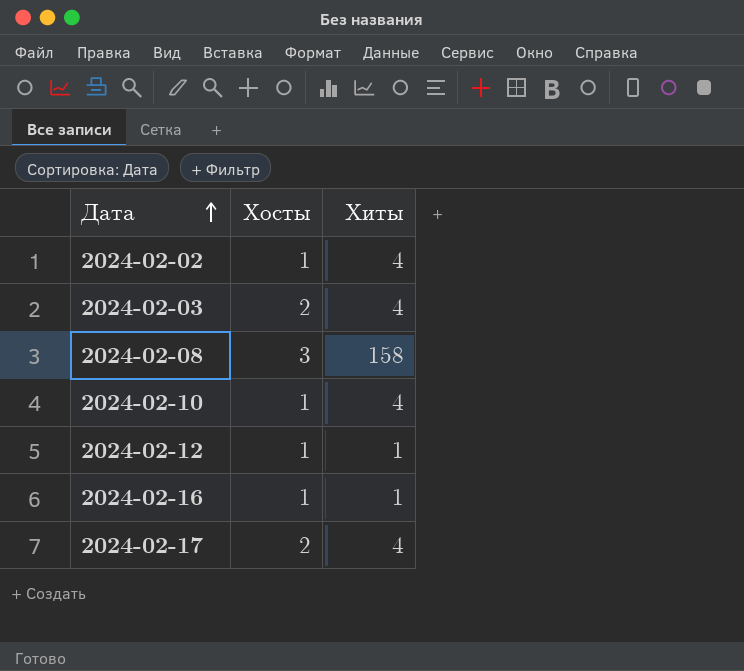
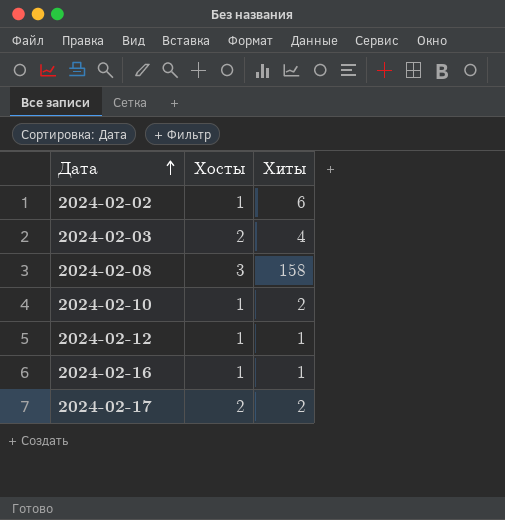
2024-02-02 | Хиты: 4 -> 6
2024-02-10 | Хиты: 4 -> 2
2024-02-17 | Хиты: 4 -> 2

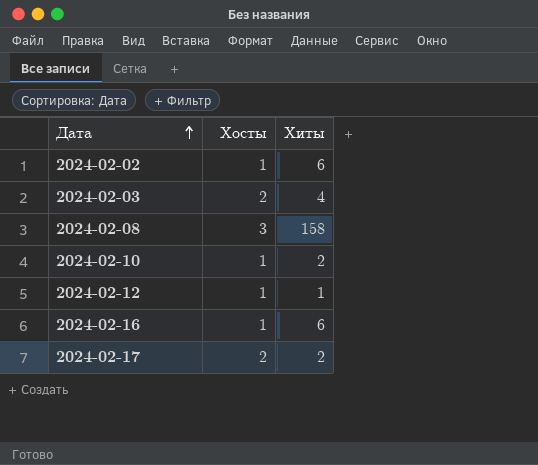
2024-02-16 | Хиты: 1 -> 6

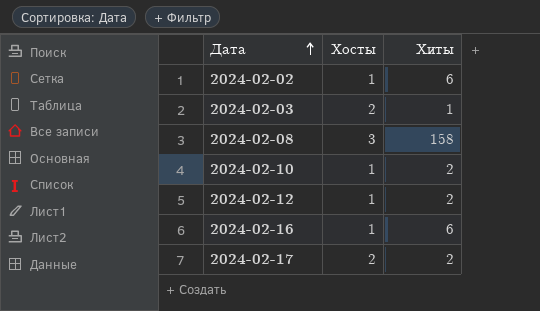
2024-02-03 | Хиты: 4 -> 1
2024-02-12 | Хиты: 1 -> 2

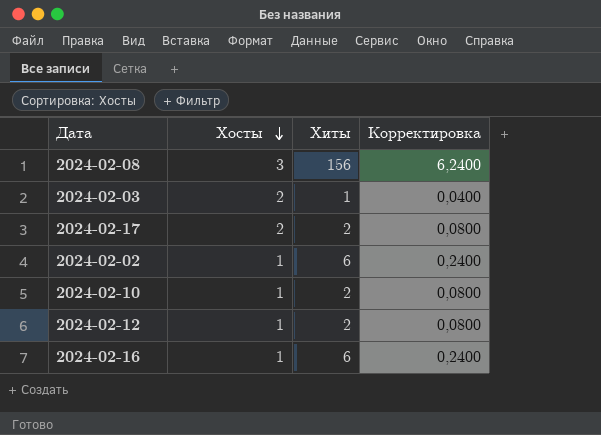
row order: Дата ascending -> Хосты descending
column Корректировка | formula: none -> [Хиты] * 0,04
2024-02-08 | Хиты: 158 -> 156

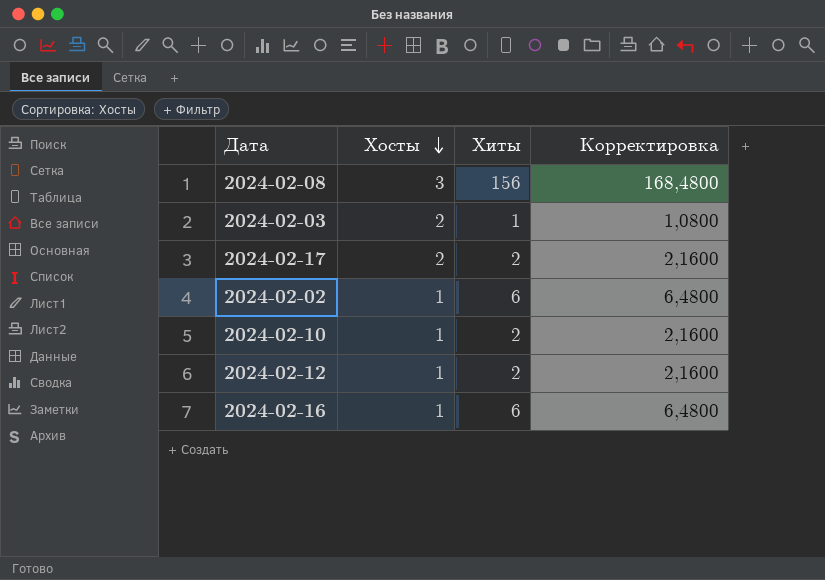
column Корректировка | formula: [Хиты] * 0,04 -> [Хиты] * 1,08

